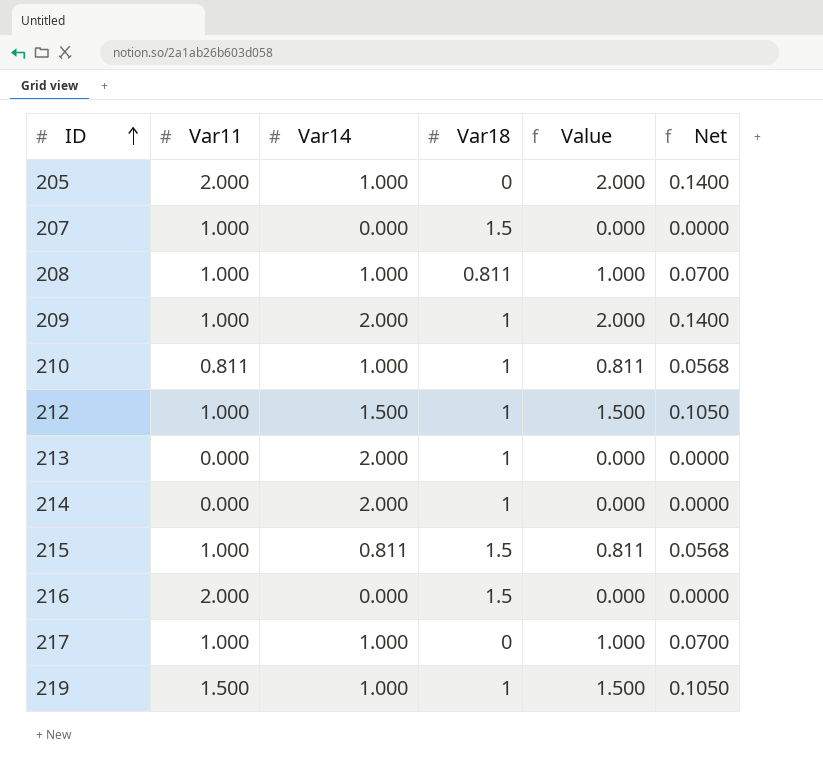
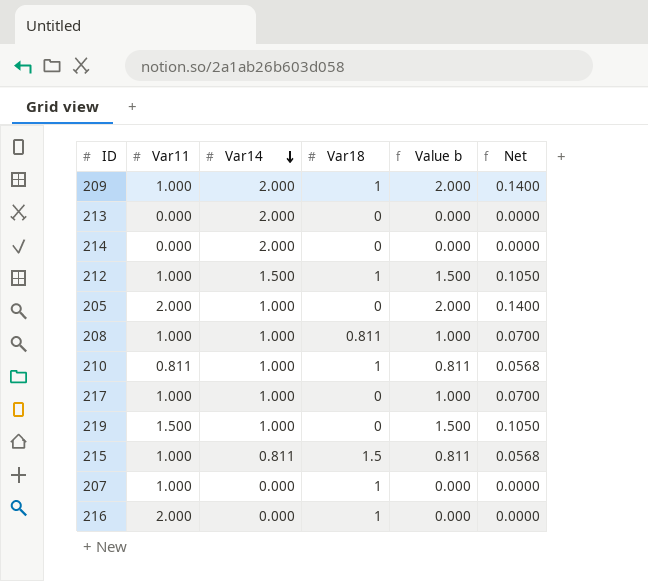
row order: ID ascending -> Var14 descending
column name: Value -> Value b
213 | Var18: 1 -> 0
214 | Var18: 1 -> 0
219 | Var18: 1 -> 0
207 | Var18: 1.5 -> 1
216 | Var18: 1.5 -> 1

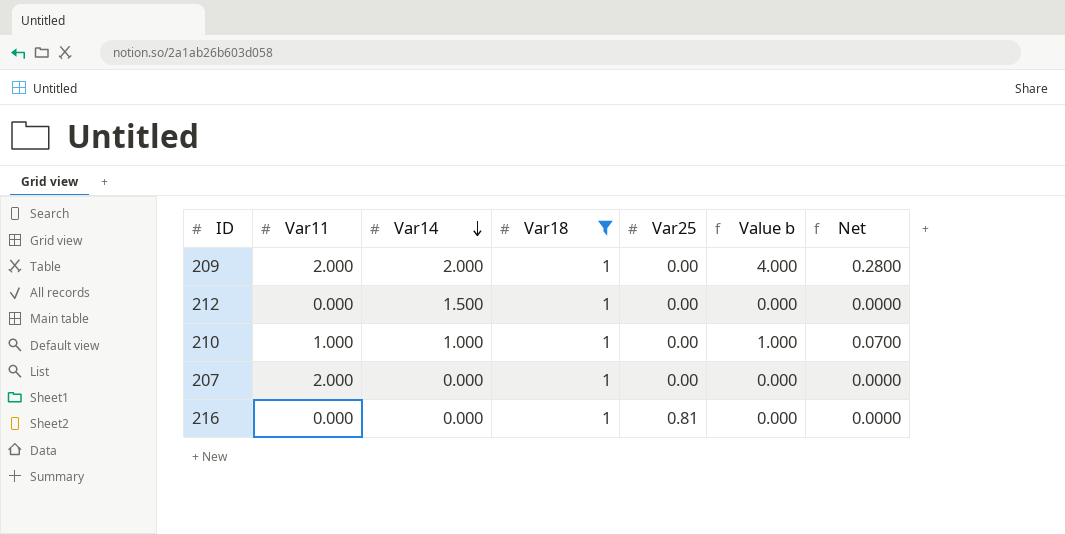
filter: none -> Var18 = 1
column Var25 | position: none -> 5
209 | Var11: 1.000 -> 2.000
209 | Value b: 2.000 -> 4.000
209 | Net: 0.1400 -> 0.2800
212 | Var11: 1.000 -> 0.000
212 | Value b: 1.500 -> 0.000
212 | Net: 0.1050 -> 0.0000
210 | Var11: 0.811 -> 1.000
210 | Value b: 0.811 -> 1.000
210 | Net: 0.0568 -> 0.0700
207 | Var11: 1.000 -> 2.000
216 | Var11: 2.000 -> 0.000

